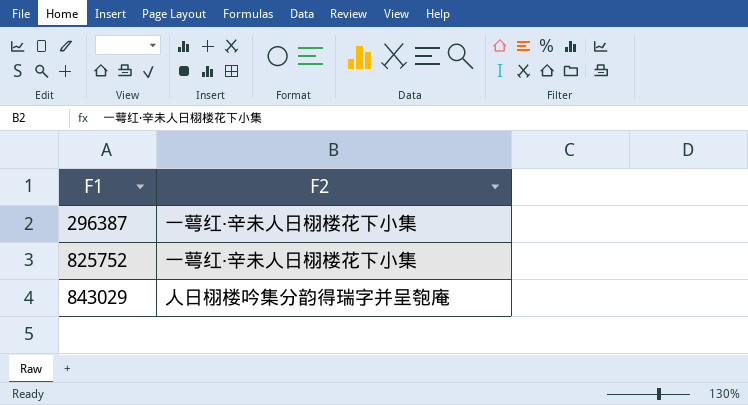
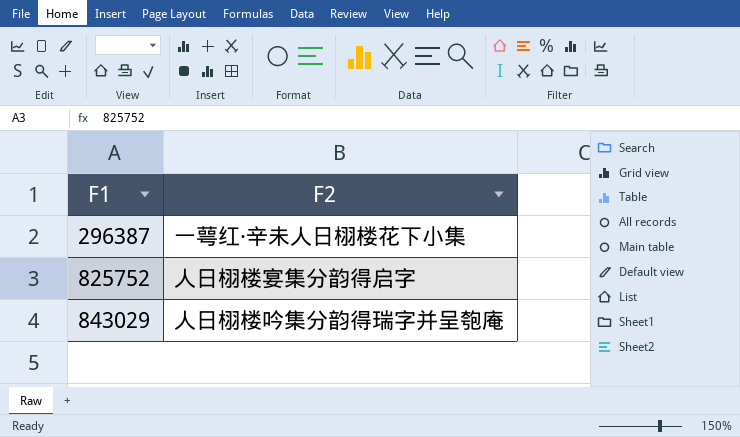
825752 | F2: 一萼红·辛未人日栩楼花下小集 -> 人日栩楼宴集分韵得启字

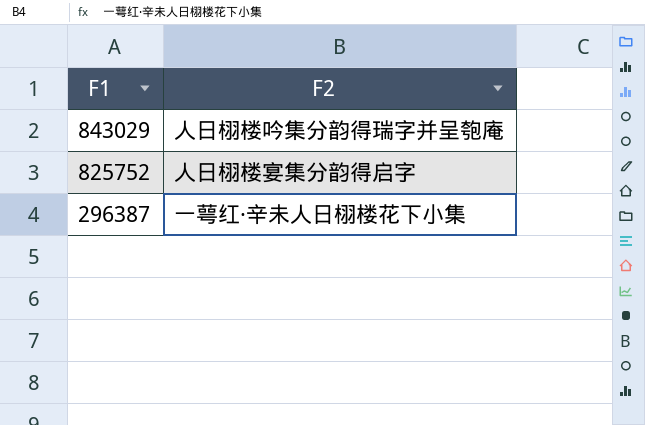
row order: F1 ascending -> F1 descending

